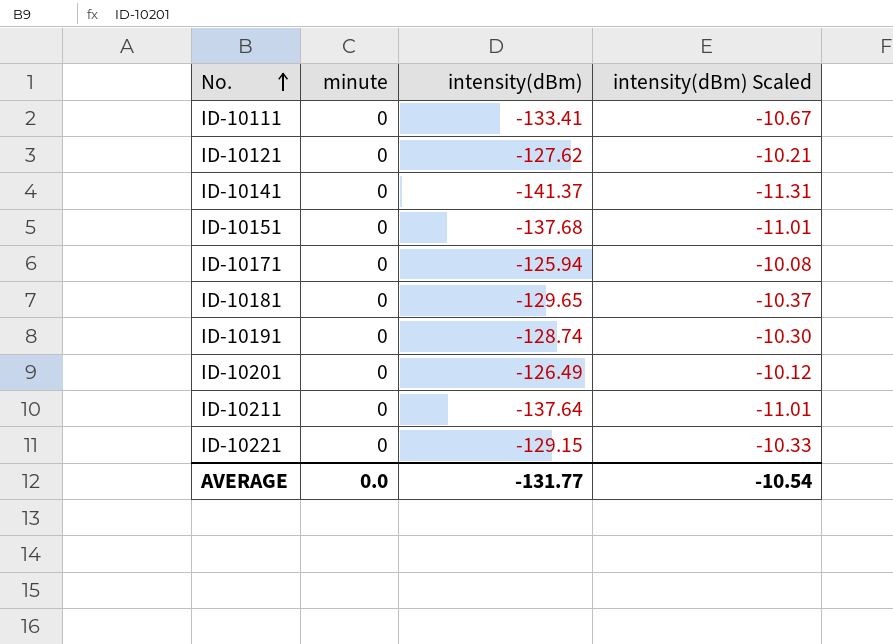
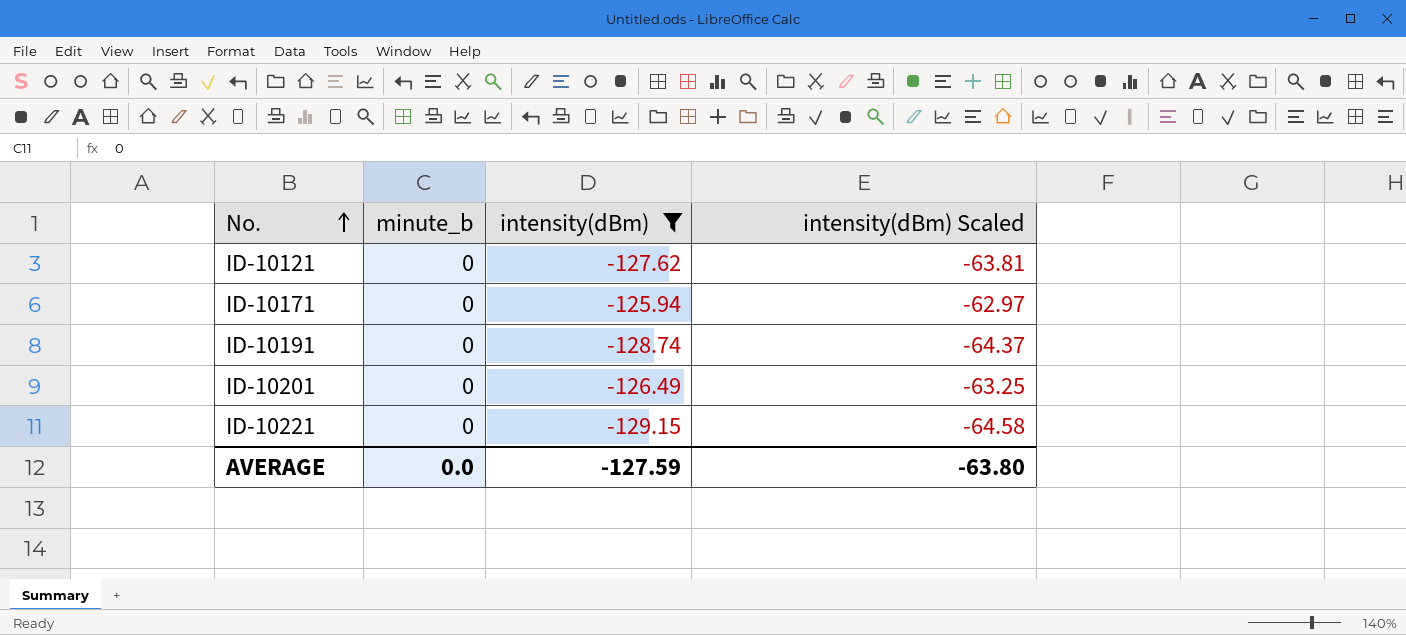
filter: none -> intensity(dBm) >= -129.15
column name: minute -> minute_b
column intensity(dBm) Scaled | formula: [intensity(dBm)] * 0.08 -> [intensity(dBm)] * 0.5
AVERAGE | intensity(dBm): -131.77 -> -127.59
AVERAGE | intensity(dBm) Scaled: -10.54 -> -63.80

